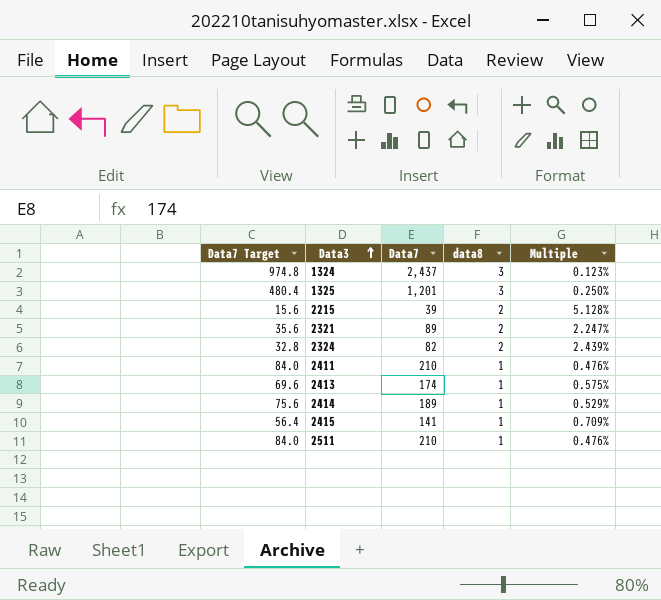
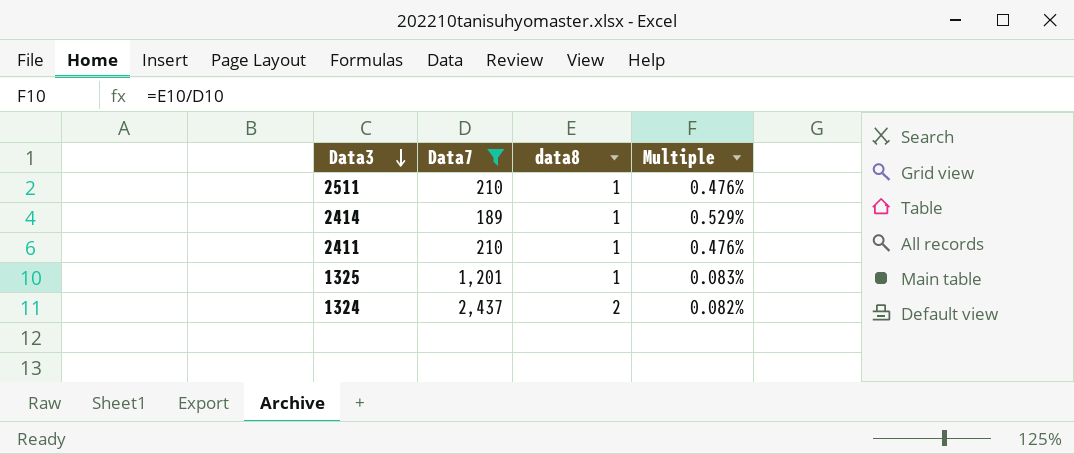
filter: none -> Data7 >= 189
row order: Data3 ascending -> Data3 descending
column Data7 Target | formula: [Data7] * 0.4 -> none
1325 | data8: 3 -> 1
1325 | Multiple: 0.250% -> 0.083%
1324 | data8: 3 -> 2
1324 | Multiple: 0.123% -> 0.082%

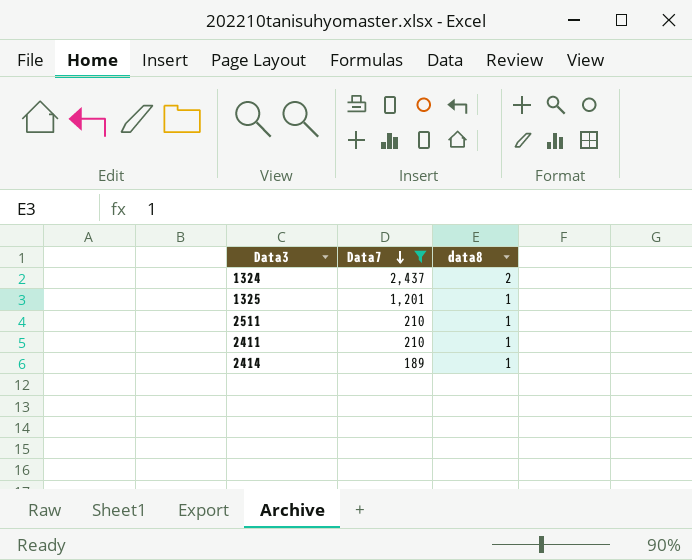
row order: Data3 descending -> Data7 descending
column Multiple | formula: [data8] / [Data7] -> none

